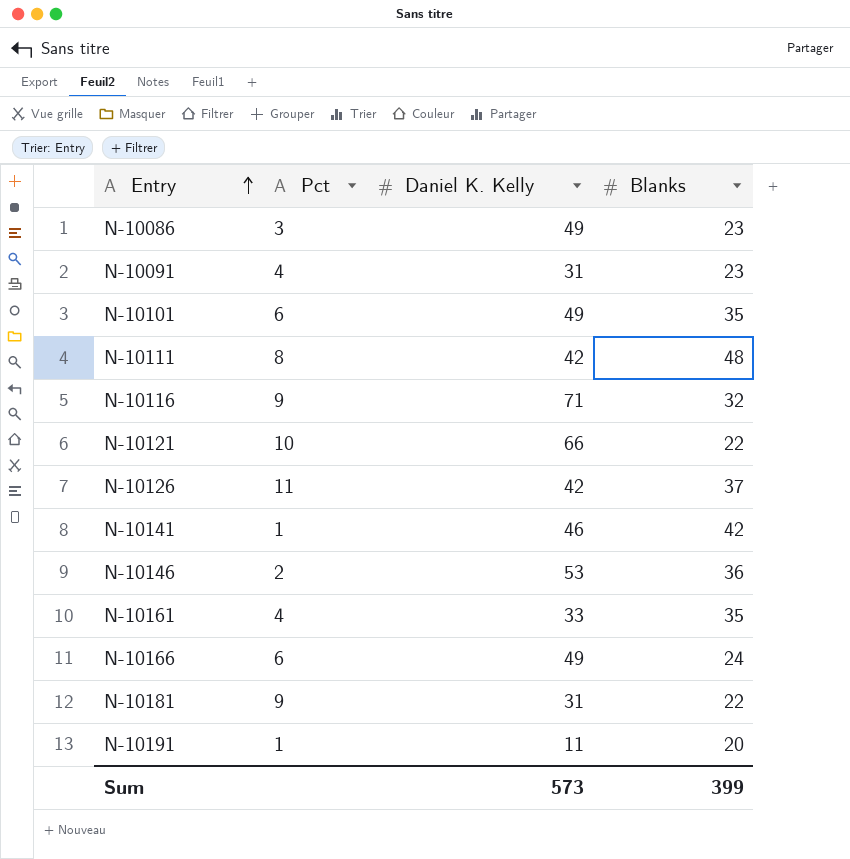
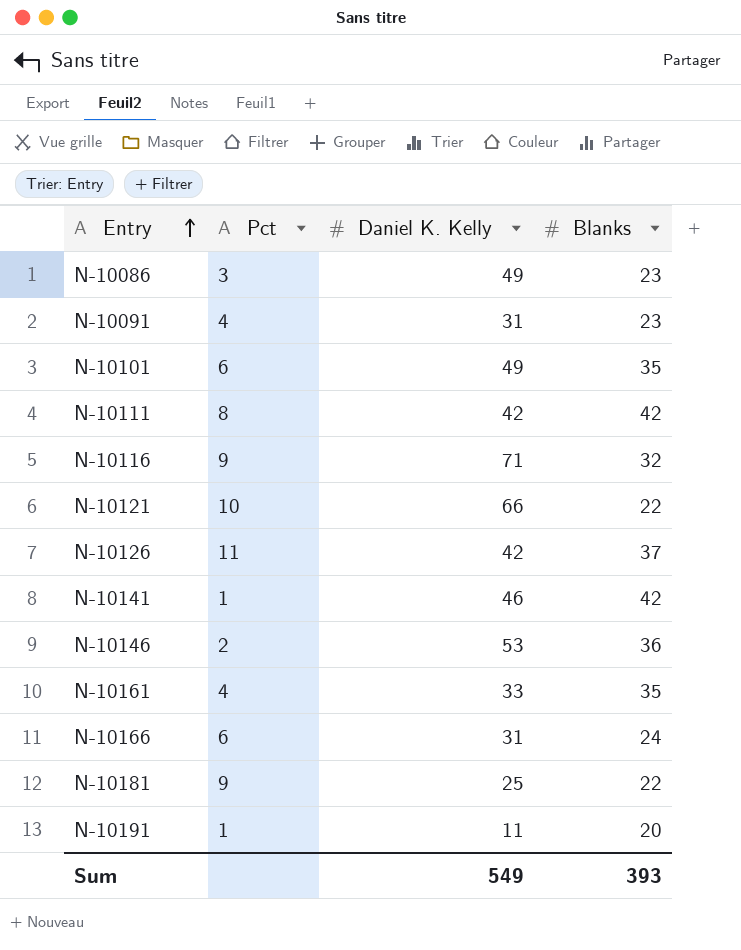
N-10111 | Blanks: 48 -> 42
N-10166 | Daniel K. Kelly: 49 -> 31
N-10181 | Daniel K. Kelly: 31 -> 25
Sum | Daniel K. Kelly: 573 -> 549
Sum | Blanks: 399 -> 393

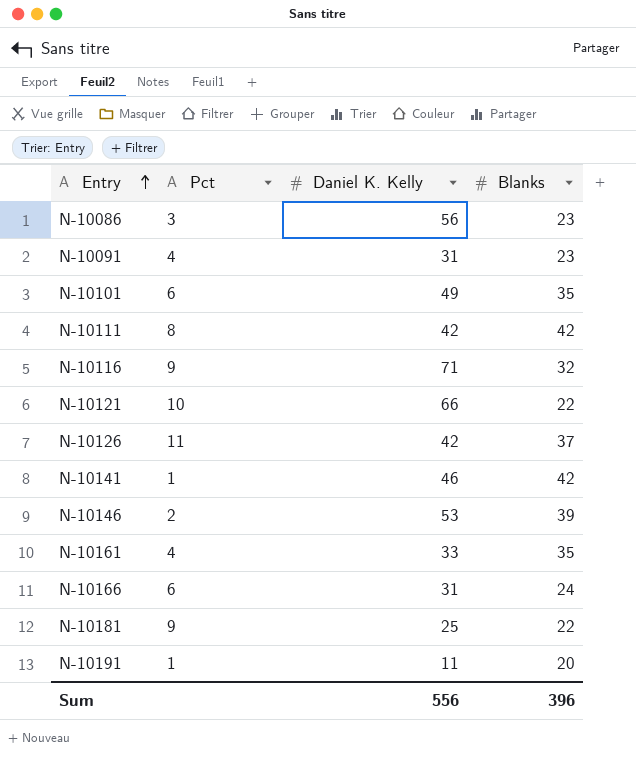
N-10086 | Daniel K. Kelly: 49 -> 56
N-10146 | Blanks: 36 -> 39
Sum | Daniel K. Kelly: 549 -> 556
Sum | Blanks: 393 -> 396

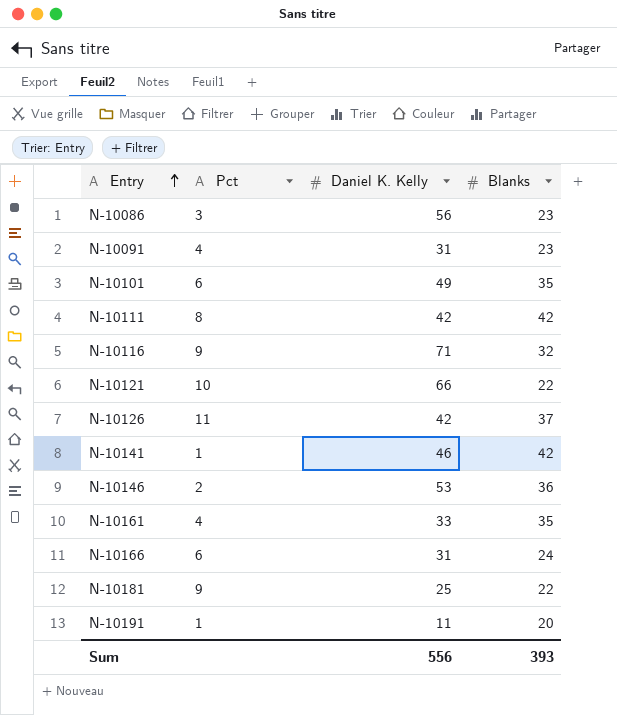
N-10146 | Blanks: 39 -> 36
Sum | Blanks: 396 -> 393

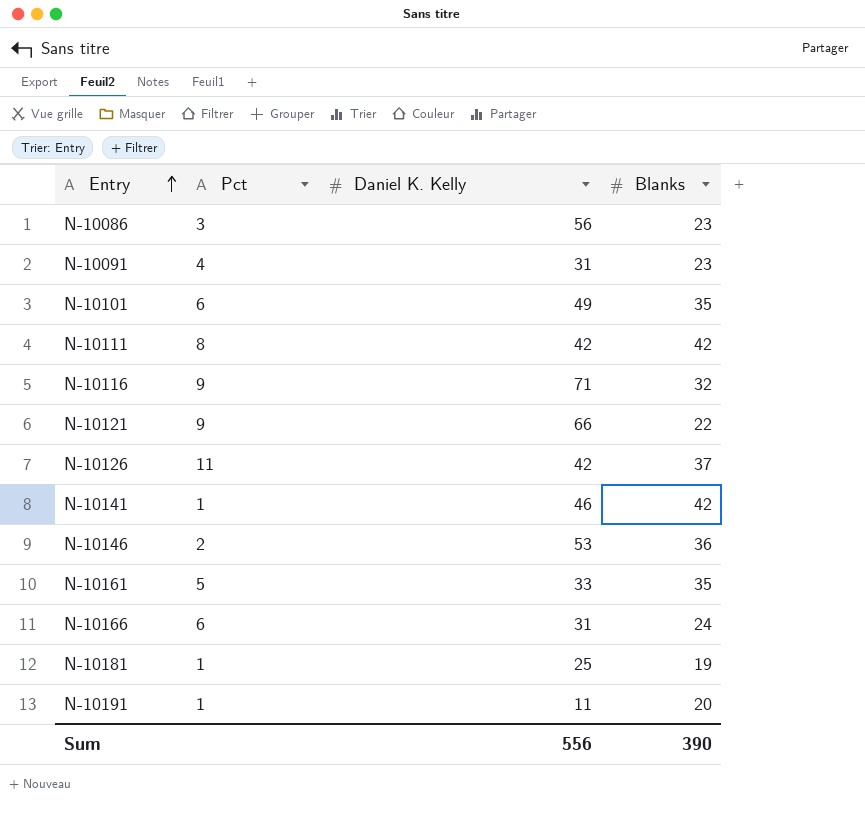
N-10121 | Pct: 10 -> 9
N-10161 | Pct: 4 -> 5
N-10181 | Pct: 9 -> 1
N-10181 | Blanks: 22 -> 19
Sum | Blanks: 393 -> 390

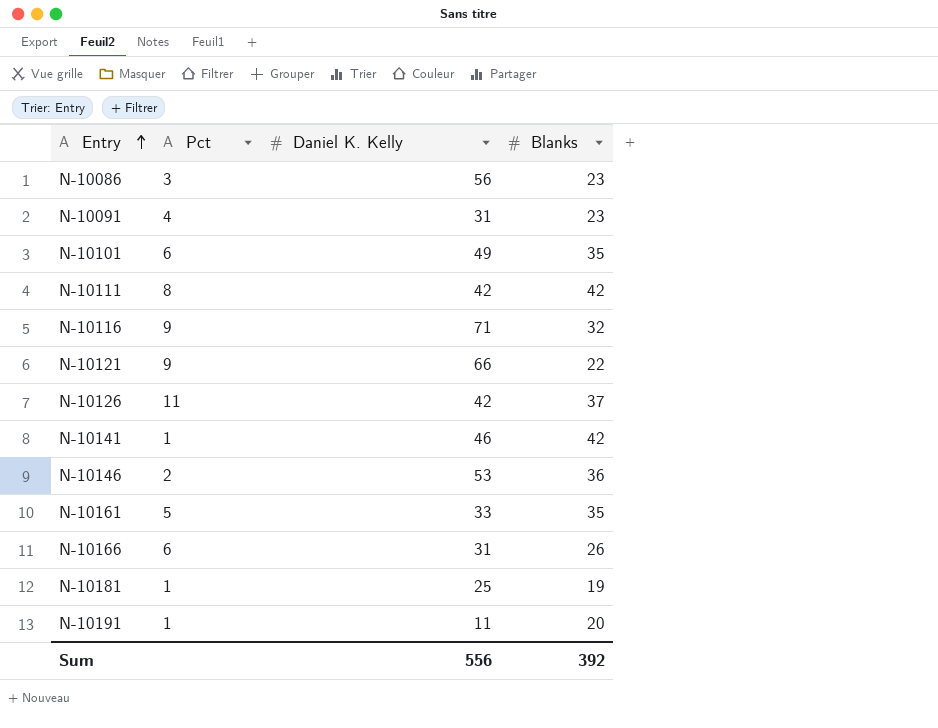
N-10166 | Blanks: 24 -> 26
Sum | Blanks: 390 -> 392

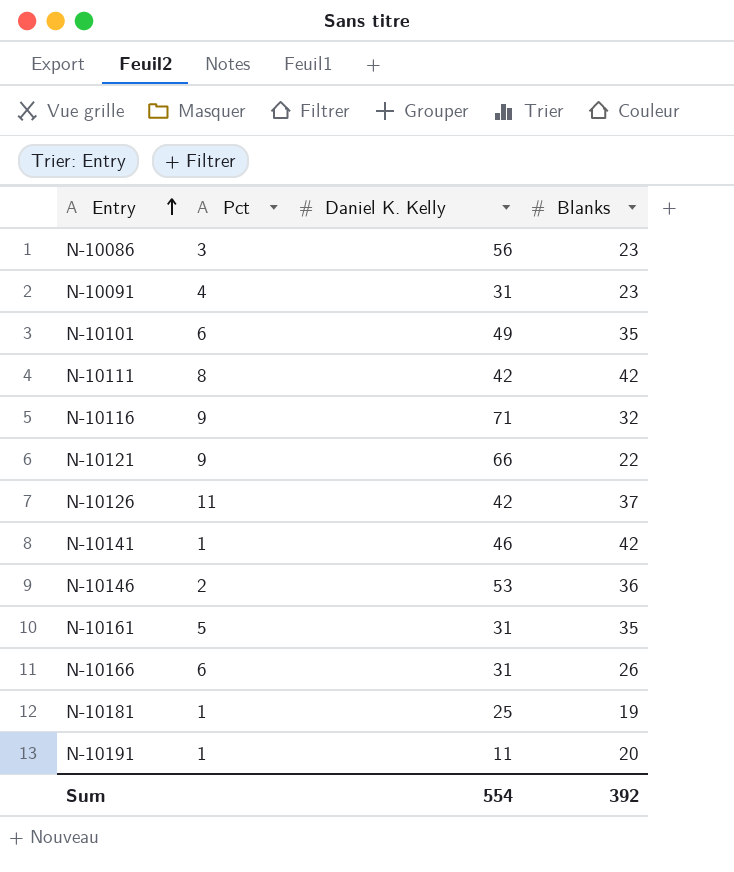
N-10161 | Daniel K. Kelly: 33 -> 31
Sum | Daniel K. Kelly: 556 -> 554

